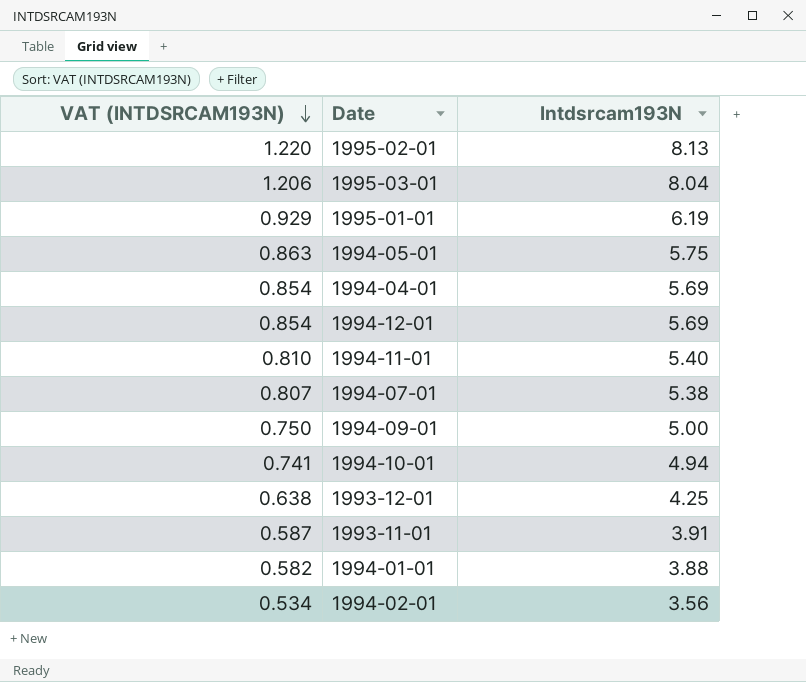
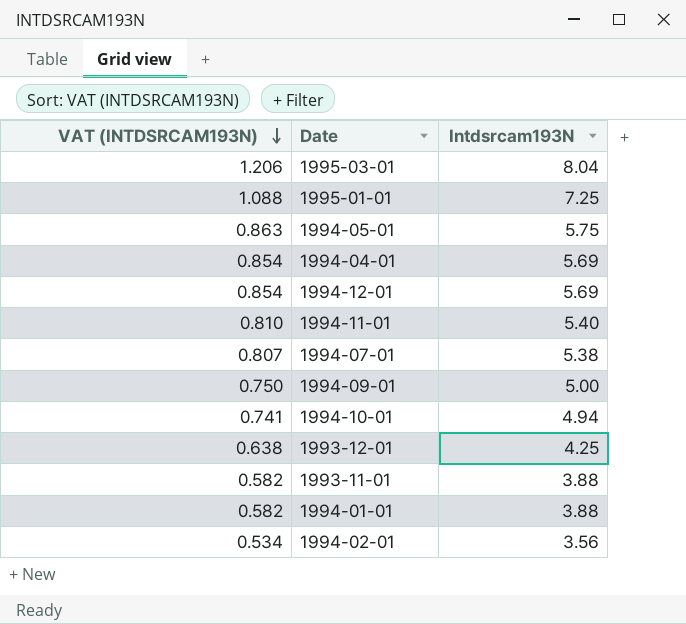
row 1995-02-01: 1.220 | 8.13 -> none
1995-01-01 | VAT (INTDSRCAM193N): 0.929 -> 1.088
1995-01-01 | Intdsrcam193N: 6.19 -> 7.25
1993-11-01 | VAT (INTDSRCAM193N): 0.587 -> 0.582
1993-11-01 | Intdsrcam193N: 3.91 -> 3.88

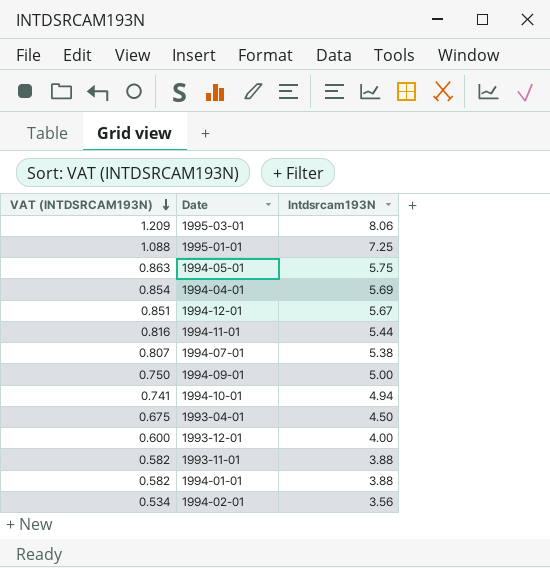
1995-03-01 | VAT (INTDSRCAM193N): 1.206 -> 1.209
1995-03-01 | Intdsrcam193N: 8.04 -> 8.06
1994-12-01 | VAT (INTDSRCAM193N): 0.854 -> 0.851
1994-12-01 | Intdsrcam193N: 5.69 -> 5.67
1994-11-01 | VAT (INTDSRCAM193N): 0.810 -> 0.816
1994-11-01 | Intdsrcam193N: 5.40 -> 5.44
row 1993-04-01: none -> 0.675 | 4.50
1993-12-01 | VAT (INTDSRCAM193N): 0.638 -> 0.600
1993-12-01 | Intdsrcam193N: 4.25 -> 4.00

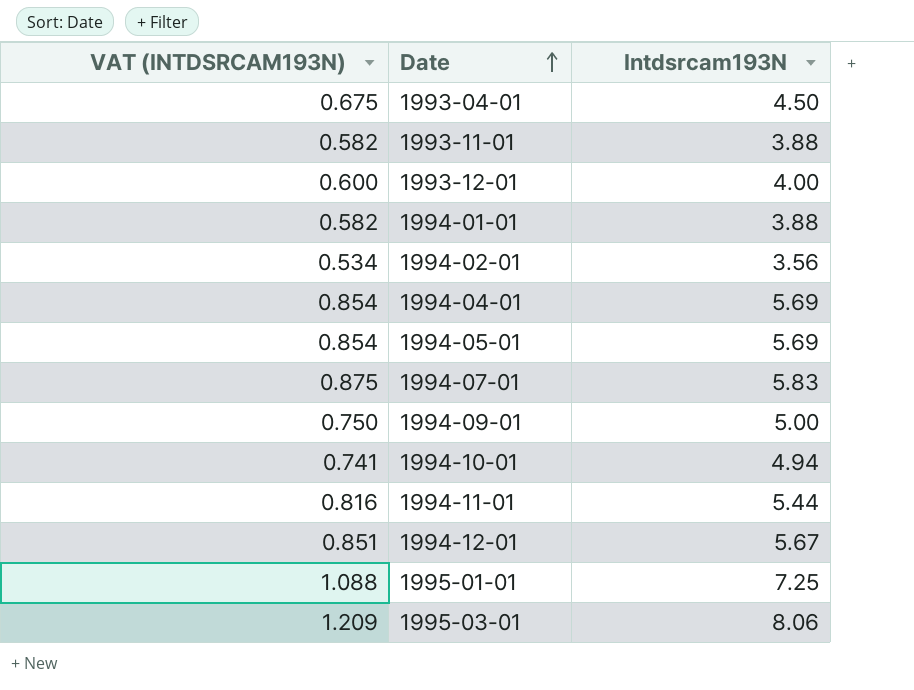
row order: VAT (INTDSRCAM193N) descending -> Date ascending
1994-05-01 | VAT (INTDSRCAM193N): 0.863 -> 0.854
1994-05-01 | Intdsrcam193N: 5.75 -> 5.69
1994-07-01 | VAT (INTDSRCAM193N): 0.807 -> 0.875
1994-07-01 | Intdsrcam193N: 5.38 -> 5.83

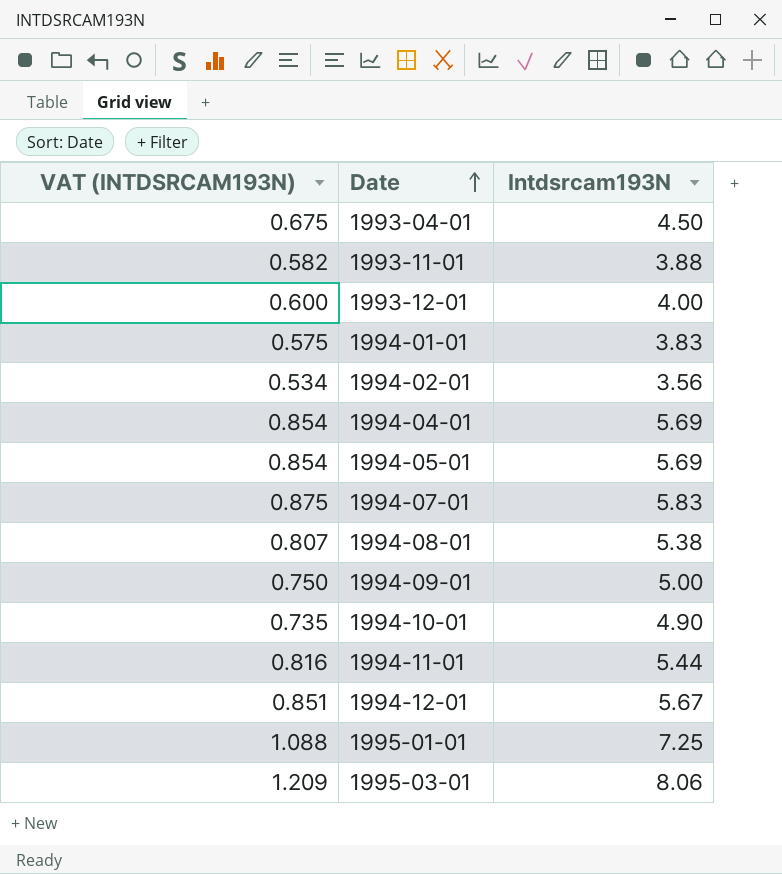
1994-01-01 | VAT (INTDSRCAM193N): 0.582 -> 0.575
1994-01-01 | Intdsrcam193N: 3.88 -> 3.83
row 1994-08-01: none -> 0.807 | 5.38
1994-10-01 | VAT (INTDSRCAM193N): 0.741 -> 0.735
1994-10-01 | Intdsrcam193N: 4.94 -> 4.90

